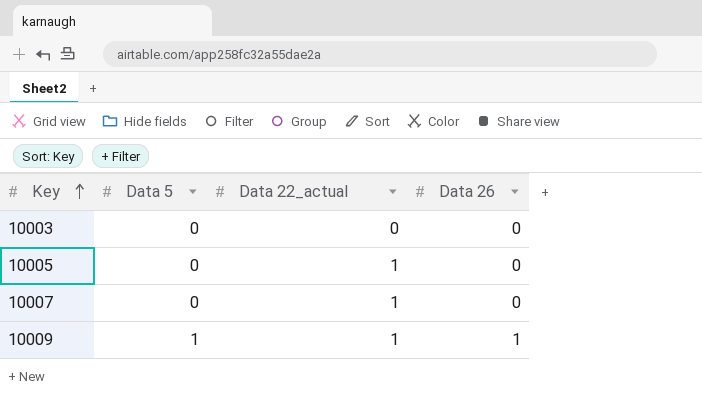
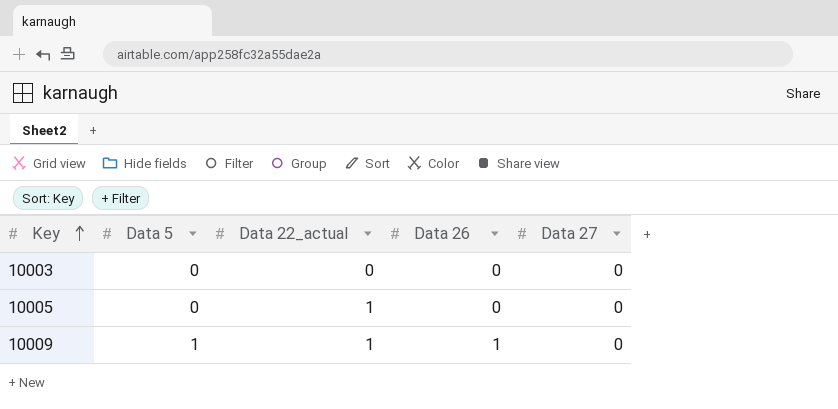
column Data 27 | position: none -> 5
row 10007: 0 | 1 | 0 -> none

